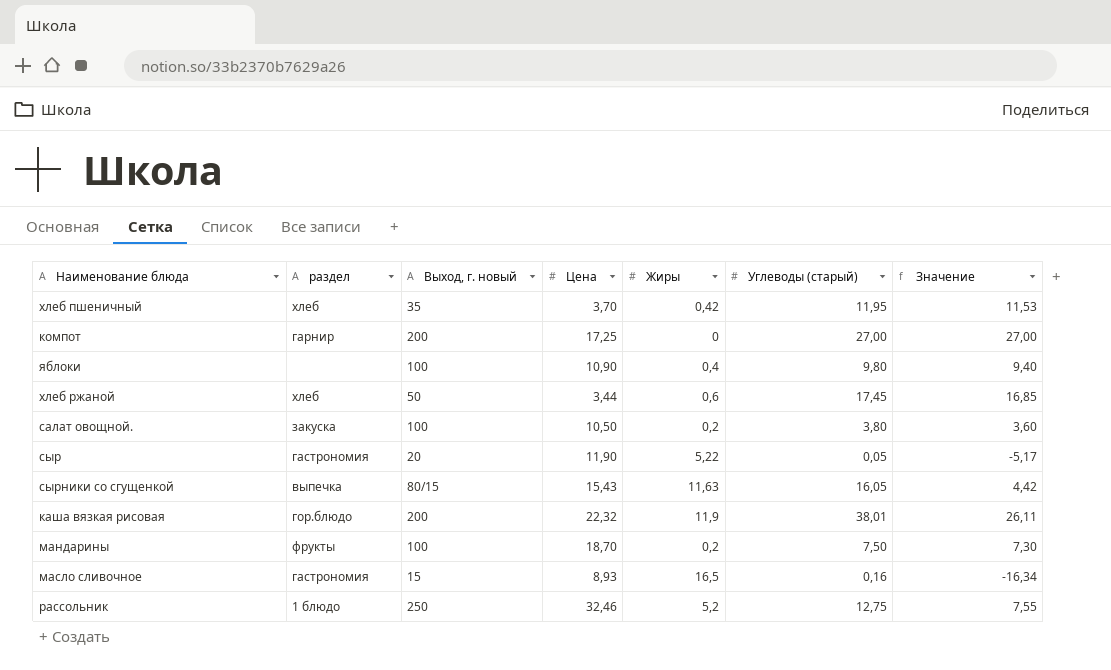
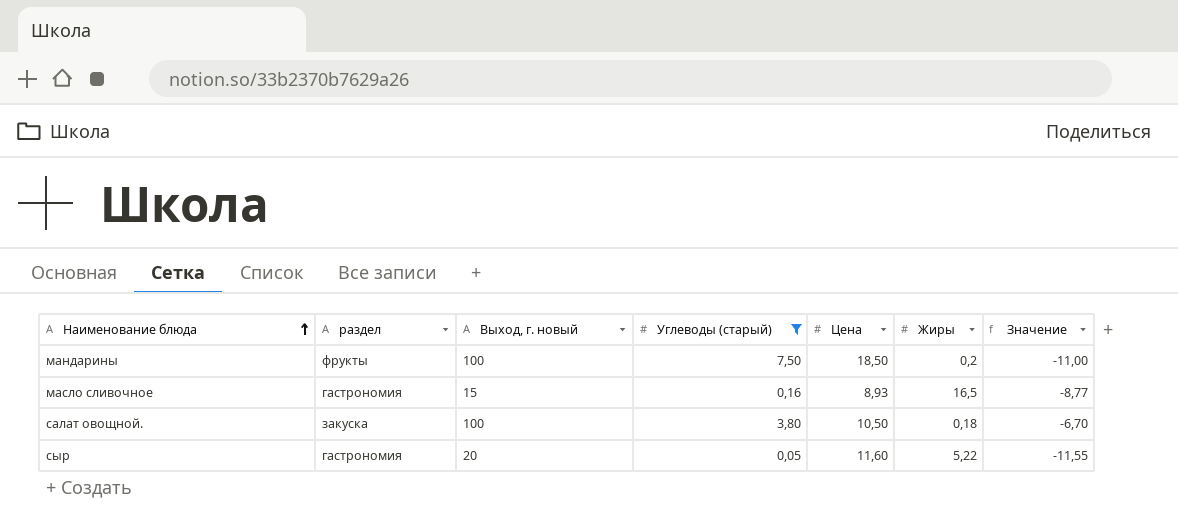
filter: none -> Углеводы (старый) <= 7,50
row order: none -> Наименование блюда ascending
column Углеводы (старый) | position: 6 -> 4
column Значение | formula: [Углеводы (старый)] - [Жиры] -> [Углеводы (старый)] - [Цена]
мандарины | Цена: 18,70 -> 18,50
салат овощной. | Жиры: 0,2 -> 0,18
сыр | Цена: 11,90 -> 11,60

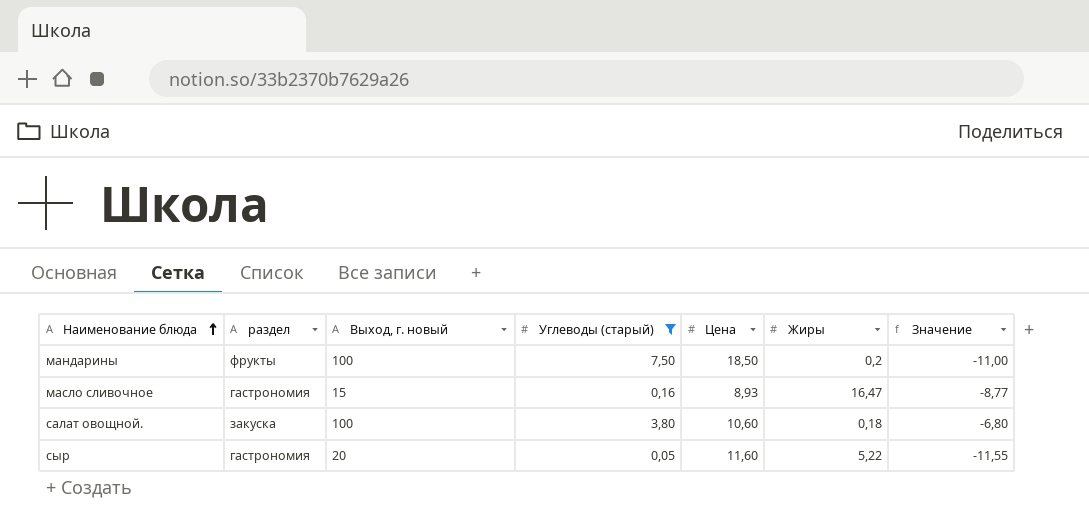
масло сливочное | Жиры: 16,5 -> 16,47
салат овощной. | Цена: 10,50 -> 10,60
салат овощной. | Значение: -6,70 -> -6,80

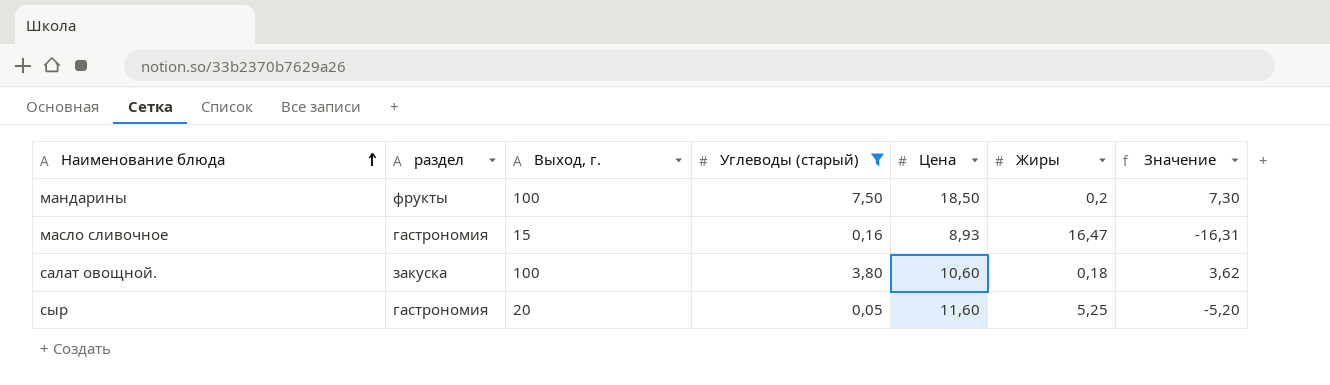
column name: Выход, г. новый -> Выход, г.
column Значение | formula: [Углеводы (старый)] - [Цена] -> [Углеводы (старый)] - [Жиры]
сыр | Жиры: 5,22 -> 5,25

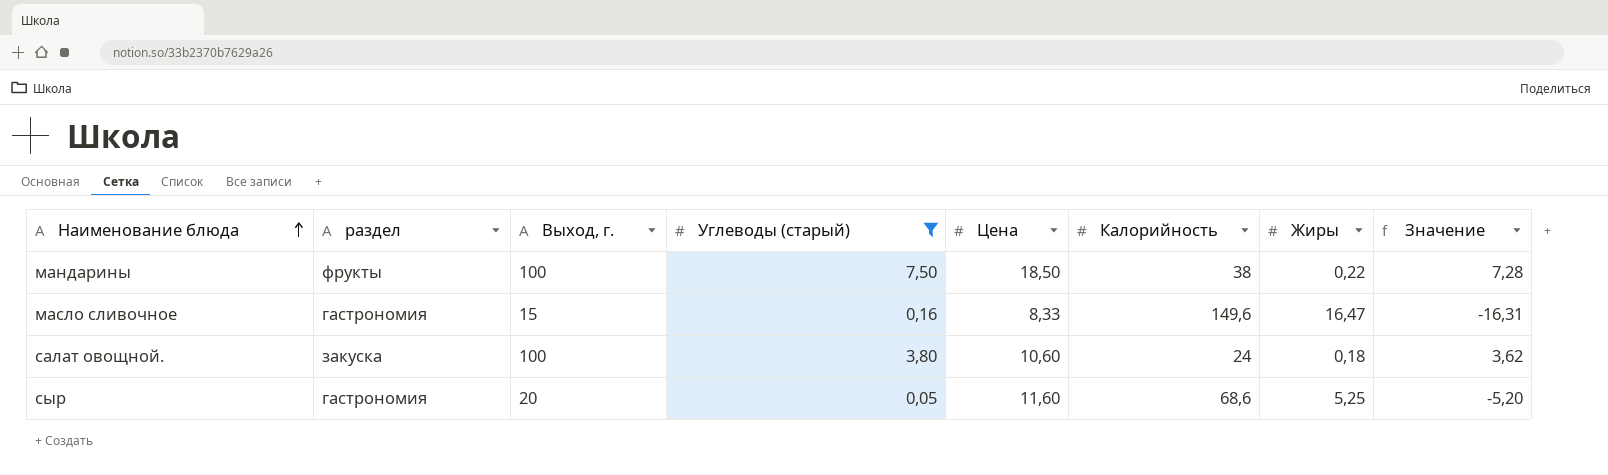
column Калорийность | position: none -> 6
мандарины | Жиры: 0,2 -> 0,22
мандарины | Значение: 7,30 -> 7,28
масло сливочное | Цена: 8,93 -> 8,33

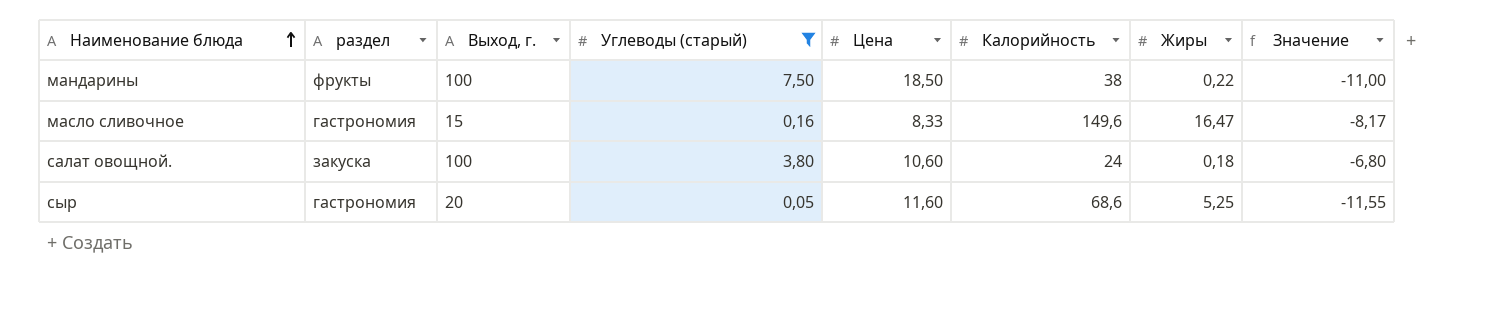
column Значение | formula: [Углеводы (старый)] - [Жиры] -> [Углеводы (старый)] - [Цена]

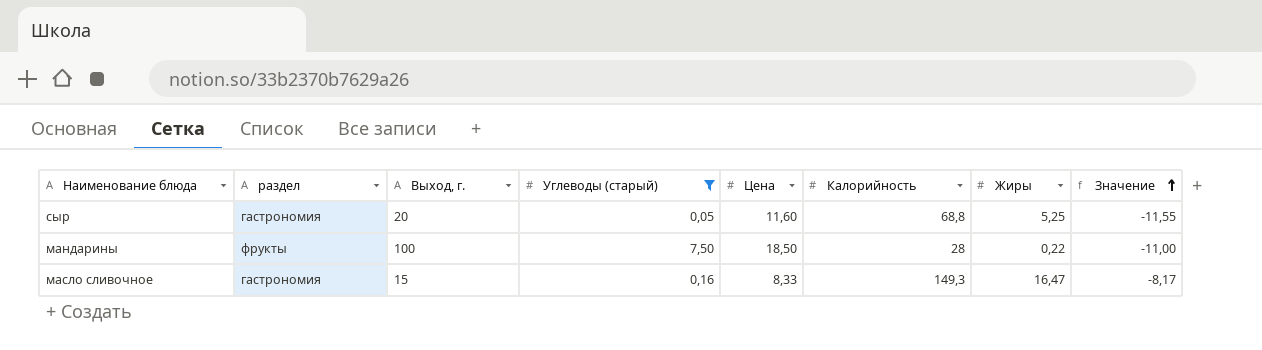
row order: Наименование блюда ascending -> Значение ascending
row салат овощной.: закуска | 100 | 3,80 | 10,60 | 24 | 0,18 | -6,80 -> none
сыр | Калорийность: 68,6 -> 68,8
мандарины | Калорийность: 38 -> 28
масло сливочное | Калорийность: 149,6 -> 149,3

